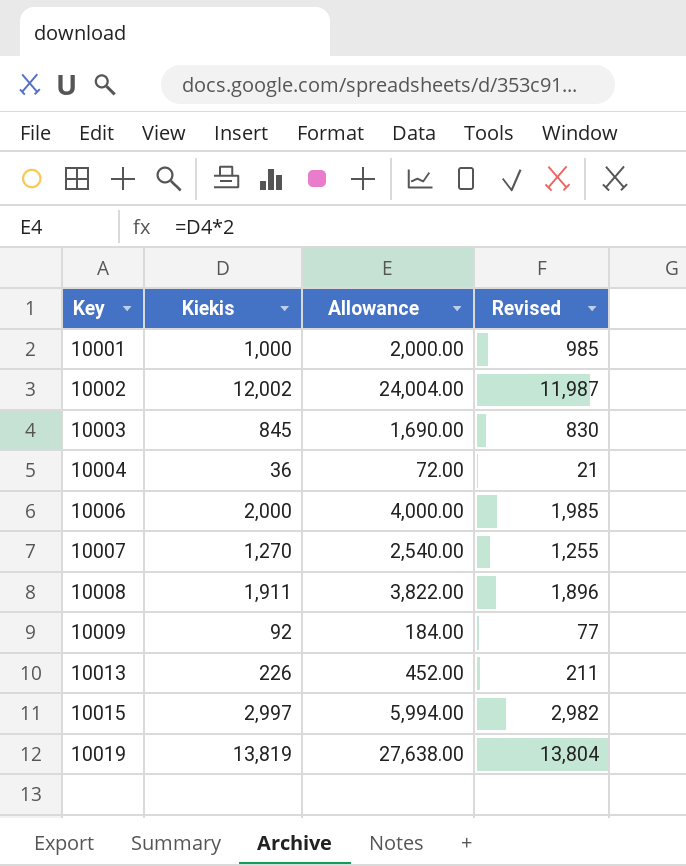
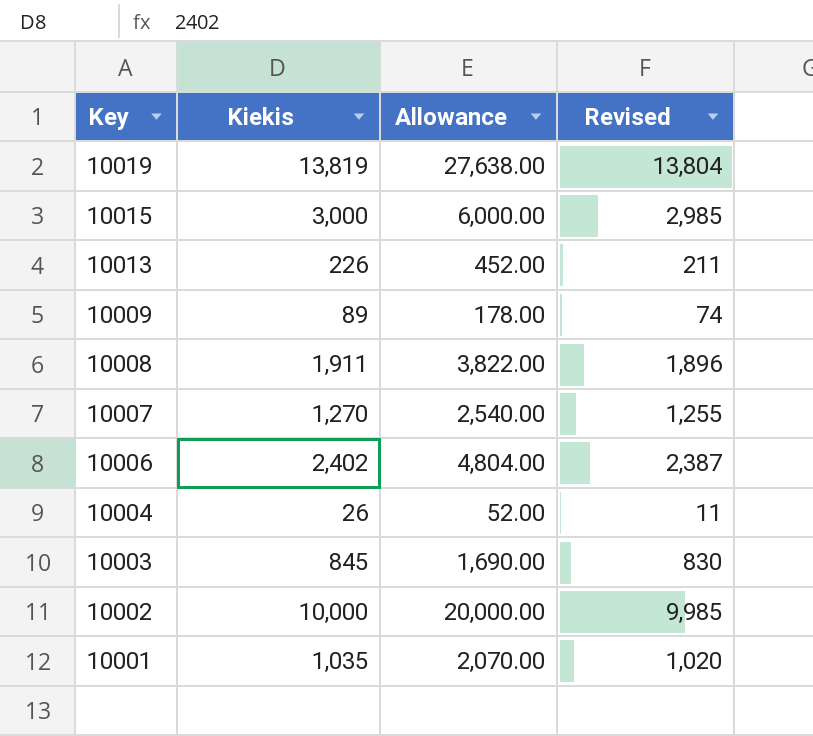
row order: Key ascending -> Key descending
10015 | Kiekis: 2,997 -> 3,000
10015 | Allowance: 5,994.00 -> 6,000.00
10015 | Revised: 2,982 -> 2,985
10009 | Kiekis: 92 -> 89
10009 | Allowance: 184.00 -> 178.00
10009 | Revised: 77 -> 74
10006 | Kiekis: 2,000 -> 2,402
10006 | Allowance: 4,000.00 -> 4,804.00
10006 | Revised: 1,985 -> 2,387
10004 | Kiekis: 36 -> 26
10004 | Allowance: 72.00 -> 52.00
10004 | Revised: 21 -> 11
10002 | Kiekis: 12,002 -> 10,000
10002 | Allowance: 24,004.00 -> 20,000.00
10002 | Revised: 11,987 -> 9,985
10001 | Kiekis: 1,000 -> 1,035
10001 | Allowance: 2,000.00 -> 2,070.00
10001 | Revised: 985 -> 1,020

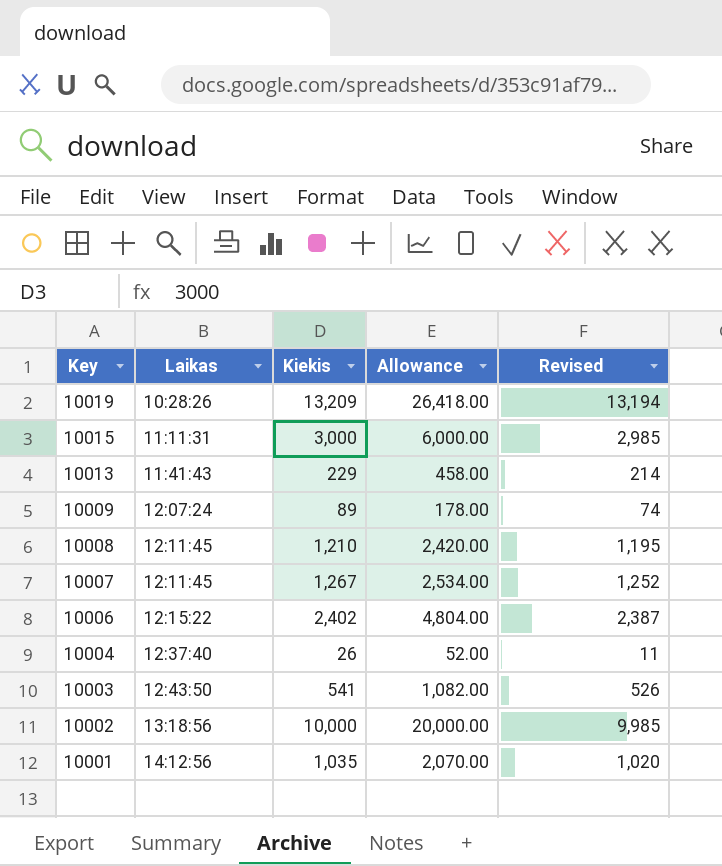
column Laikas | position: none -> 2
10019 | Kiekis: 13,819 -> 13,209
10019 | Allowance: 27,638.00 -> 26,418.00
10019 | Revised: 13,804 -> 13,194
10013 | Kiekis: 226 -> 229
10013 | Allowance: 452.00 -> 458.00
10013 | Revised: 211 -> 214
10008 | Kiekis: 1,911 -> 1,210
10008 | Allowance: 3,822.00 -> 2,420.00
10008 | Revised: 1,896 -> 1,195
10007 | Kiekis: 1,270 -> 1,267
10007 | Allowance: 2,540.00 -> 2,534.00
10007 | Revised: 1,255 -> 1,252
10003 | Kiekis: 845 -> 541
10003 | Allowance: 1,690.00 -> 1,082.00
10003 | Revised: 830 -> 526

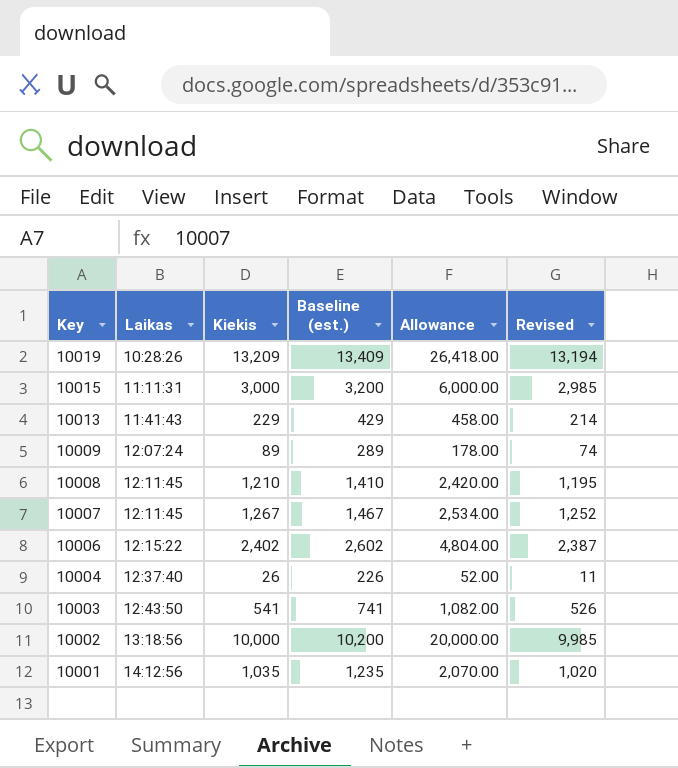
column Baseline (est.) | formula: none -> [Kiekis] + 200

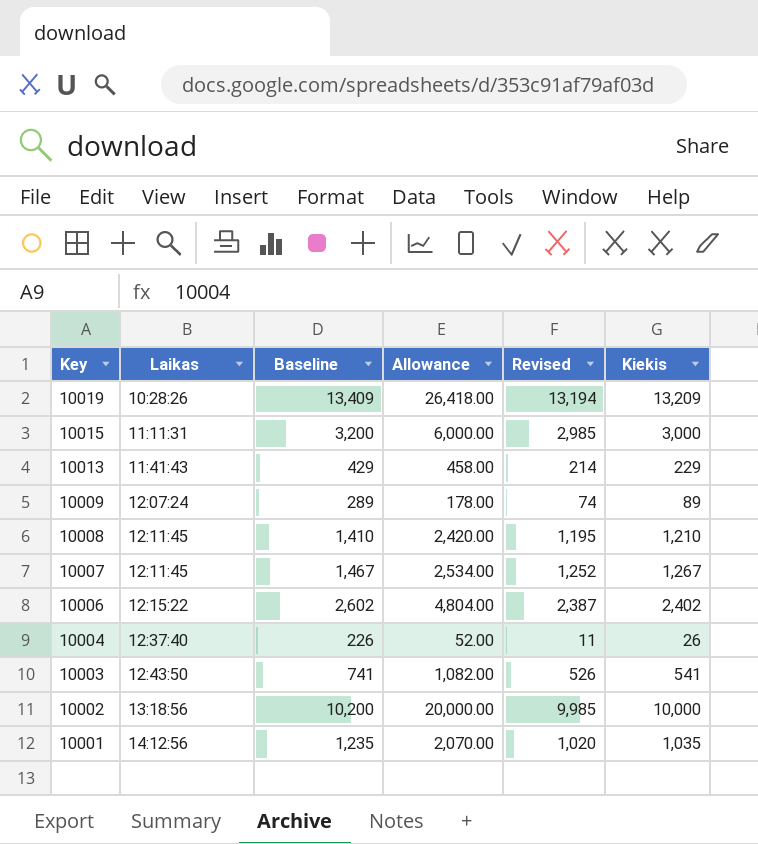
column name: Baseline (est.) -> Baseline
column Kiekis | position: 3 -> 6

